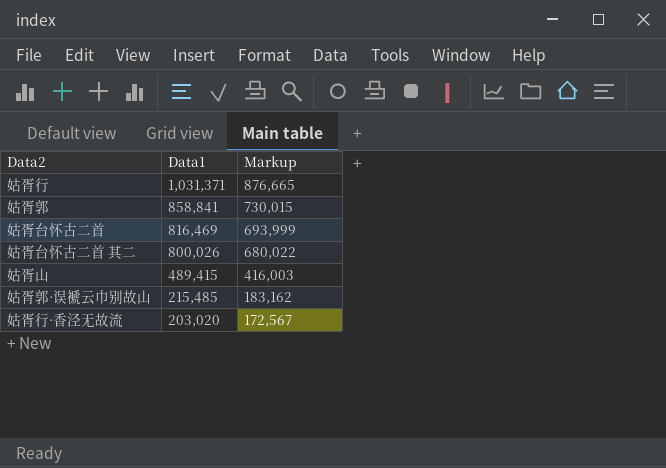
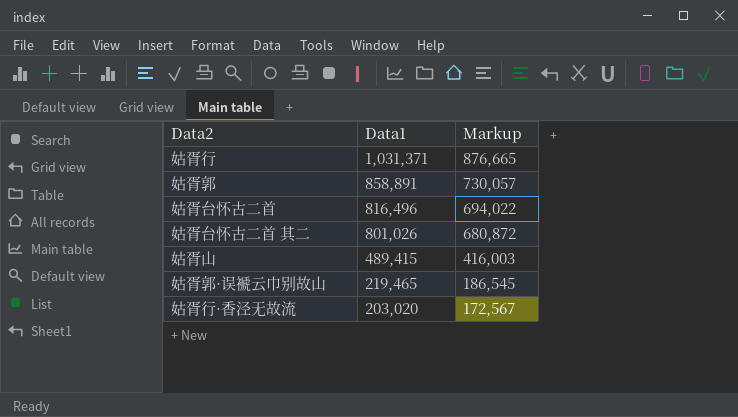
姑胥郭 | Data1: 858,841 -> 858,891
姑胥郭 | Markup: 730,015 -> 730,057
姑胥台怀古二首 | Data1: 816,469 -> 816,496
姑胥台怀古二首 | Markup: 693,999 -> 694,022
姑胥台怀古二首 其二 | Data1: 800,026 -> 801,026
姑胥台怀古二首 其二 | Markup: 680,022 -> 680,872
姑胥郭·误褫云巾别故山 | Data1: 215,485 -> 219,465
姑胥郭·误褫云巾别故山 | Markup: 183,162 -> 186,545

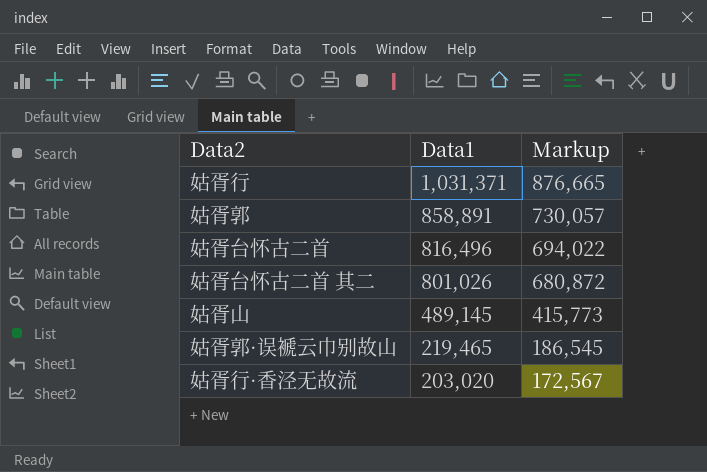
姑胥山 | Data1: 489,415 -> 489,145
姑胥山 | Markup: 416,003 -> 415,773

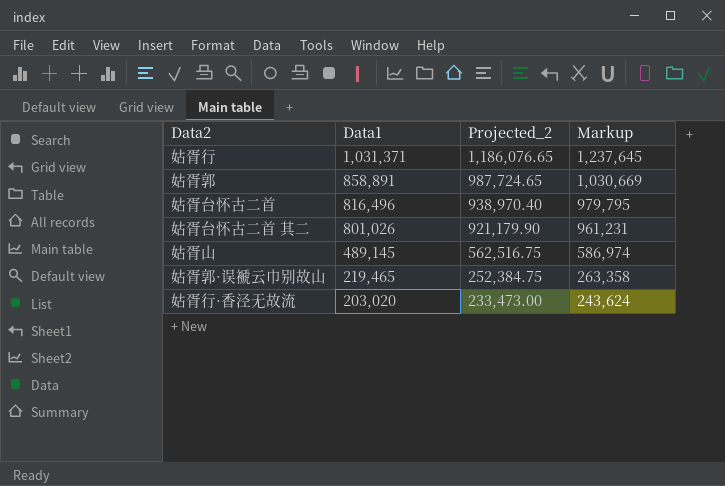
column Projected_2 | formula: none -> [Data1] * 1.15
column Markup | formula: [Data1] * 0.85 -> [Data1] * 1.2

